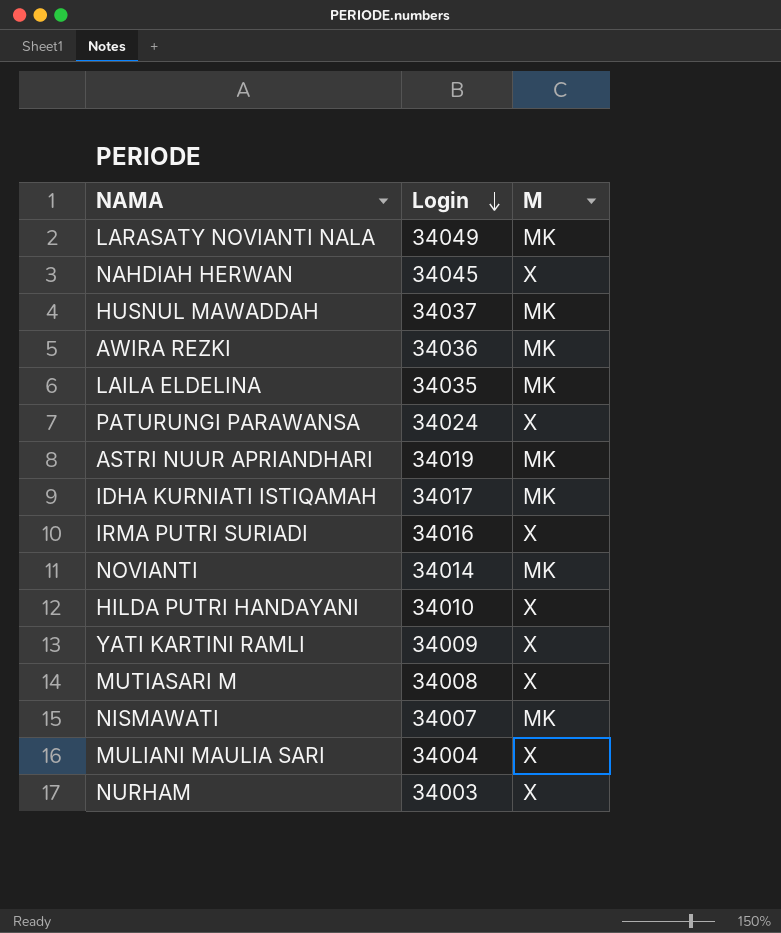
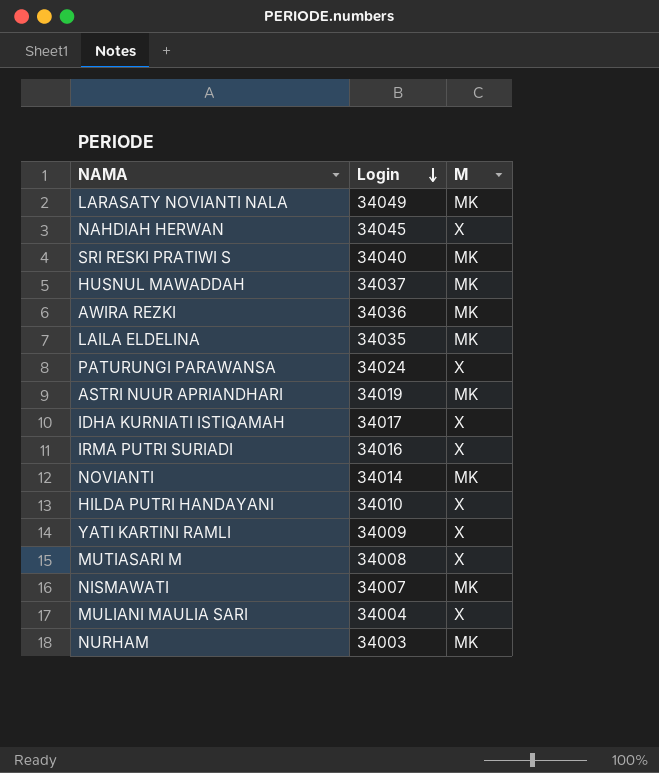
row SRI RESKI PRATIWI S: none -> 34040 | MK
IDHA KURNIATI ISTIQAMAH | M: MK -> X
NURHAM | M: X -> MK

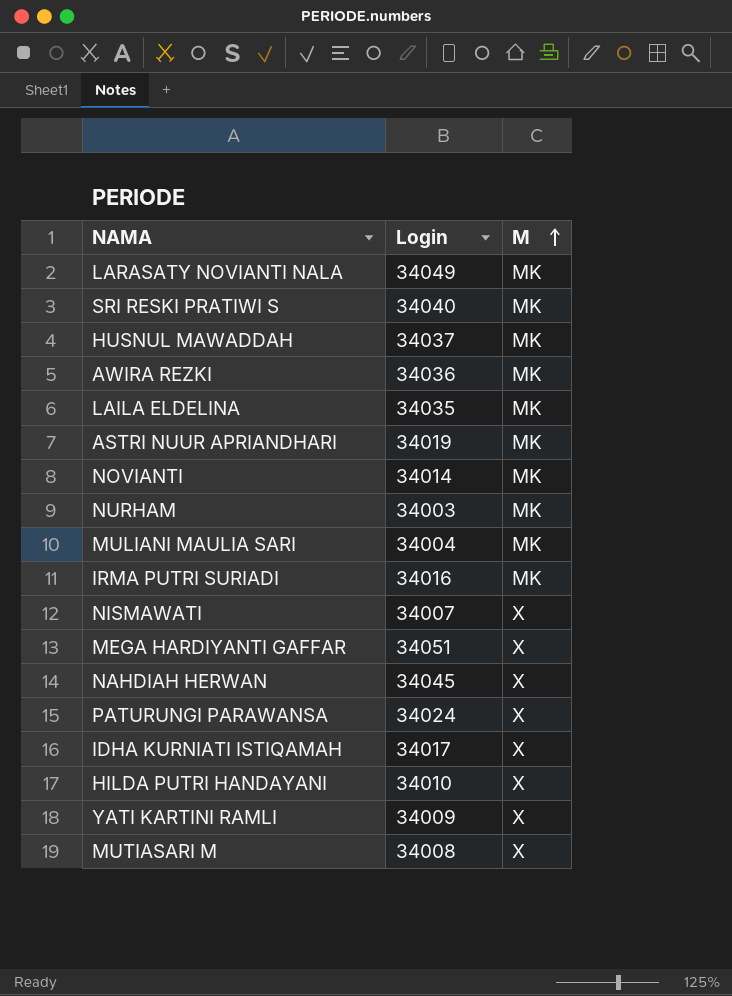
row order: Login descending -> M ascending
MULIANI MAULIA SARI | M: X -> MK
IRMA PUTRI SURIADI | M: X -> MK
NISMAWATI | M: MK -> X
row MEGA HARDIYANTI GAFFAR: none -> 34051 | X

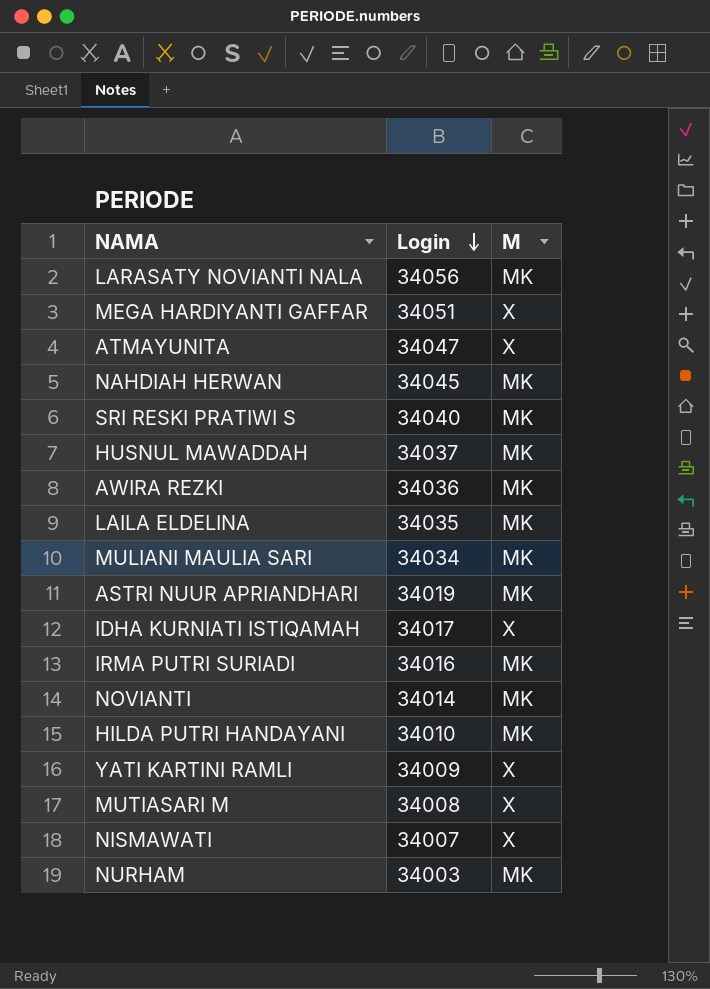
row order: M ascending -> Login descending
row PATURUNGI PARAWANSA: 34024 | X -> none
LARASATY NOVIANTI NALA | Login: 34049 -> 34056
row ATMAYUNITA: none -> 34047 | X
NAHDIAH HERWAN | M: X -> MK
MULIANI MAULIA SARI | Login: 34004 -> 34034
HILDA PUTRI HANDAYANI | M: X -> MK

